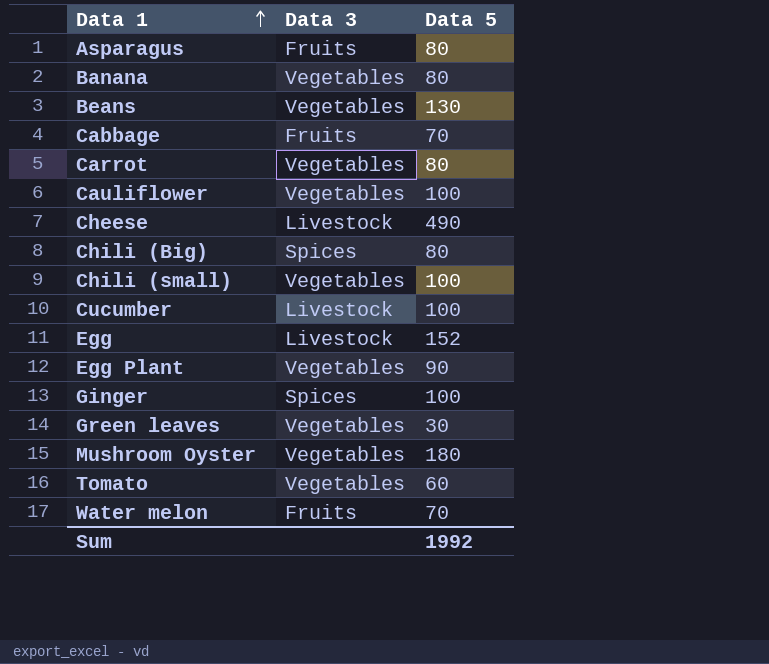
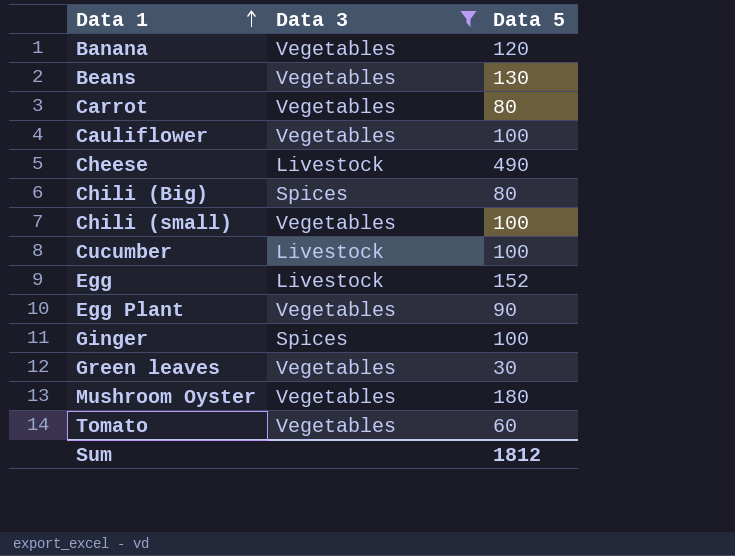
filter: none -> Data 3 != Fruits
Banana | Data 5: 80 -> 120
Sum | Data 5: 1992 -> 1812

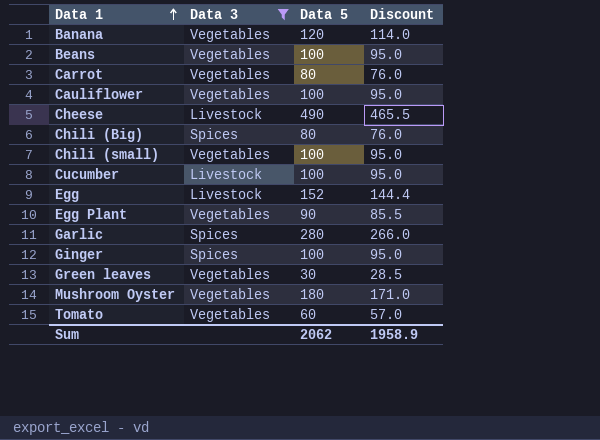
column Discount | formula: none -> [Data 5] * 0.95
Beans | Data 5: 130 -> 100
row Garlic: none -> Spices | 280 | 266.0
Sum | Data 5: 1812 -> 2062

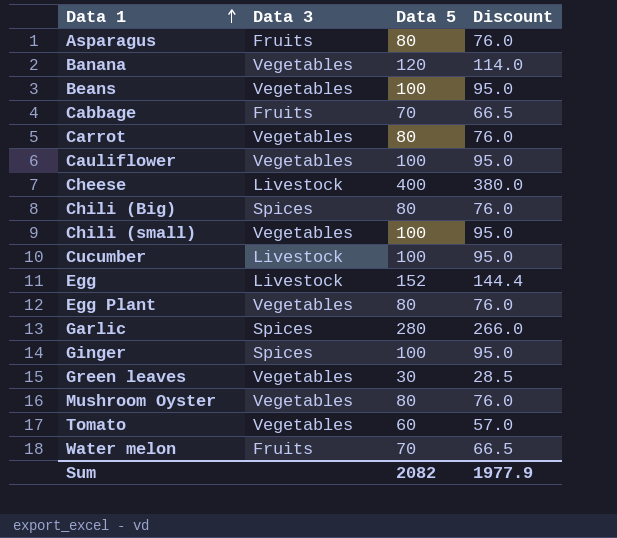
filter: Data 3 != Fruits -> none
Cheese | Data 5: 490 -> 400
Cheese | Discount: 465.5 -> 380.0
Egg Plant | Data 5: 90 -> 80
Egg Plant | Discount: 85.5 -> 76.0
Mushroom Oyster | Data 5: 180 -> 80
Mushroom Oyster | Discount: 171.0 -> 76.0
Sum | Data 5: 2062 -> 2082
Sum | Discount: 1958.9 -> 1977.9

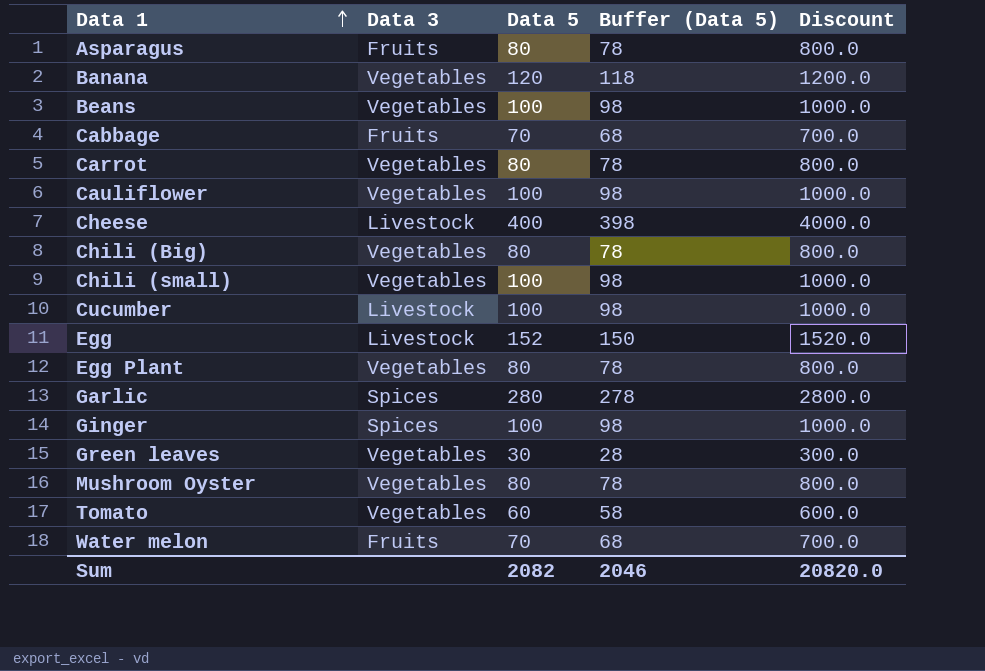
column Buffer (Data 5) | formula: none -> [Data 5] - 2
column Discount | formula: [Data 5] * 0.95 -> [Data 5] * 10
Chili (Big) | Data 3: Spices -> Vegetables
Sum | Discount: 1977.9 -> 20820.0

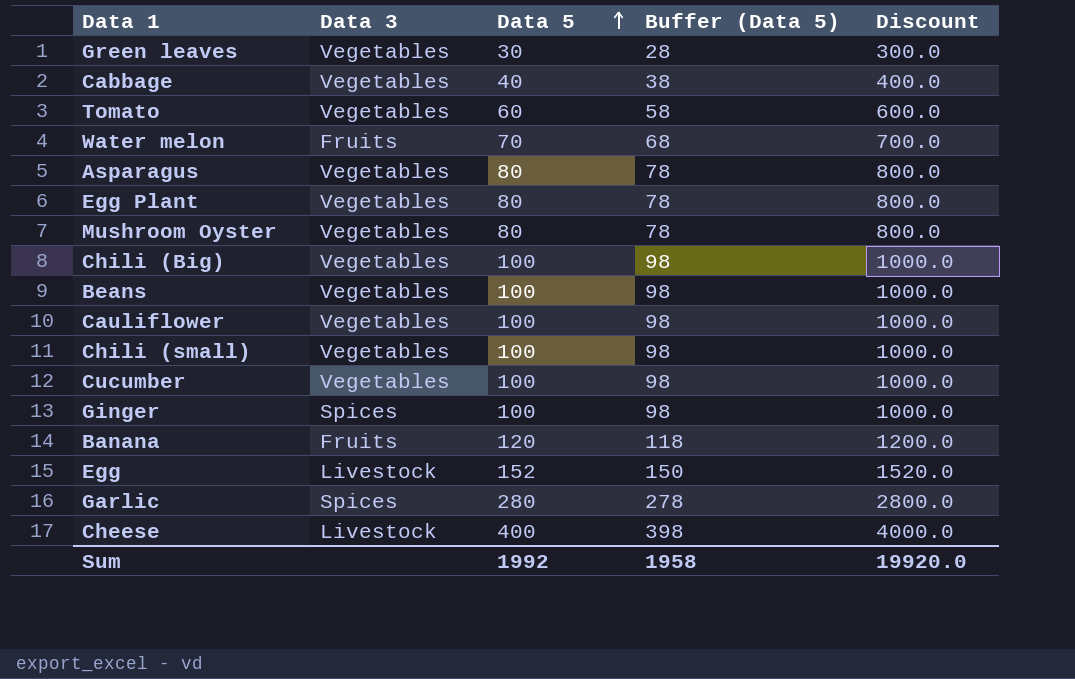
row order: Data 1 ascending -> Data 5 ascending
row Carrot: Vegetables | 80 | 78 | 800.0 -> none
Cabbage | Data 3: Fruits -> Vegetables
Cabbage | Data 5: 70 -> 40
Cabbage | Buffer (Data 5): 68 -> 38
Cabbage | Discount: 700.0 -> 400.0
Asparagus | Data 3: Fruits -> Vegetables
Chili (Big) | Data 5: 80 -> 100
Chili (Big) | Buffer (Data 5): 78 -> 98
Chili (Big) | Discount: 800.0 -> 1000.0
Cucumber | Data 3: Livestock -> Vegetables
Banana | Data 3: Vegetables -> Fruits
Sum | Data 5: 2082 -> 1992
Sum | Buffer (Data 5): 2046 -> 1958
Sum | Discount: 20820.0 -> 19920.0

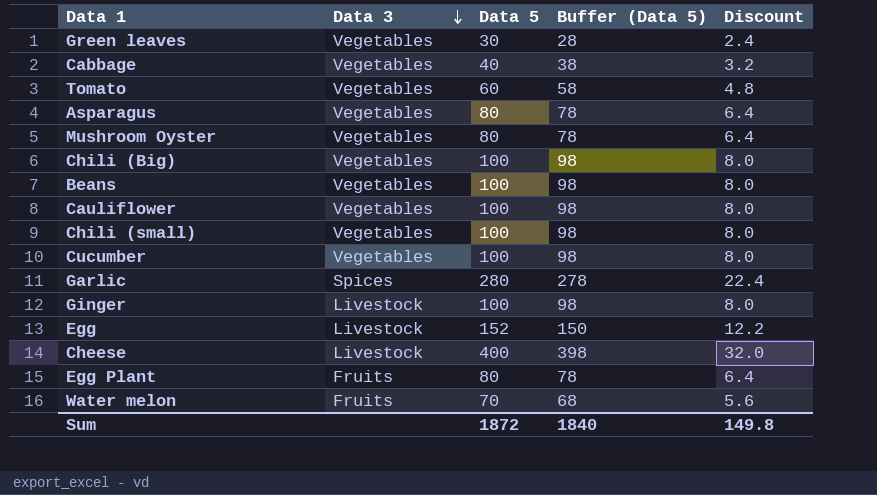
row order: Data 5 ascending -> Data 3 descending
column Discount | formula: [Data 5] * 10 -> [Data 5] * 0.08
row Banana: Fruits | 120 | 118 | 1200.0 -> none
Ginger | Data 3: Spices -> Livestock
Egg Plant | Data 3: Vegetables -> Fruits
Sum | Data 5: 1992 -> 1872
Sum | Buffer (Data 5): 1958 -> 1840
Sum | Discount: 19920.0 -> 149.8

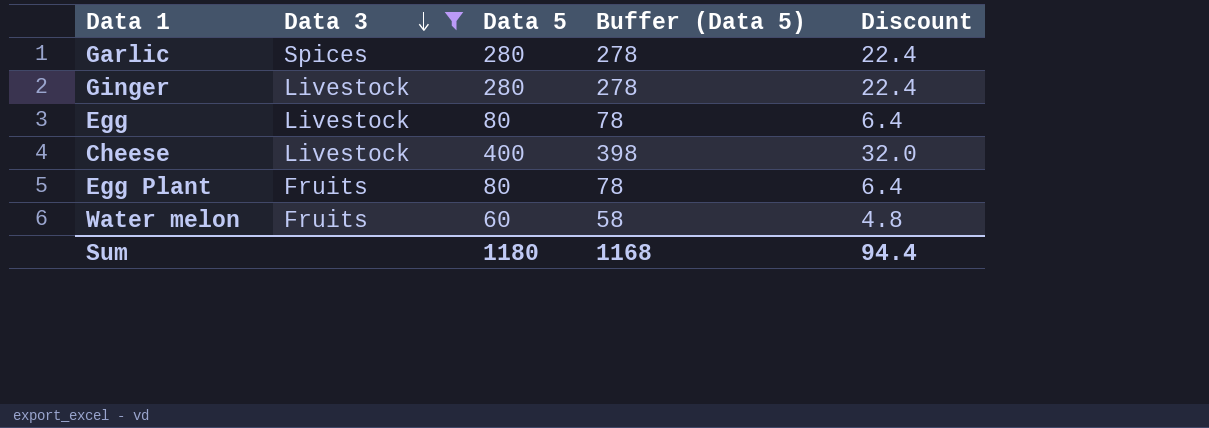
filter: none -> Data 3 != Vegetables
Ginger | Data 5: 100 -> 280
Ginger | Buffer (Data 5): 98 -> 278
Ginger | Discount: 8.0 -> 22.4
Egg | Data 5: 152 -> 80
Egg | Buffer (Data 5): 150 -> 78
Egg | Discount: 12.2 -> 6.4
Water melon | Data 5: 70 -> 60
Water melon | Buffer (Data 5): 68 -> 58
Water melon | Discount: 5.6 -> 4.8
Sum | Data 5: 1872 -> 1180
Sum | Buffer (Data 5): 1840 -> 1168
Sum | Discount: 149.8 -> 94.4

